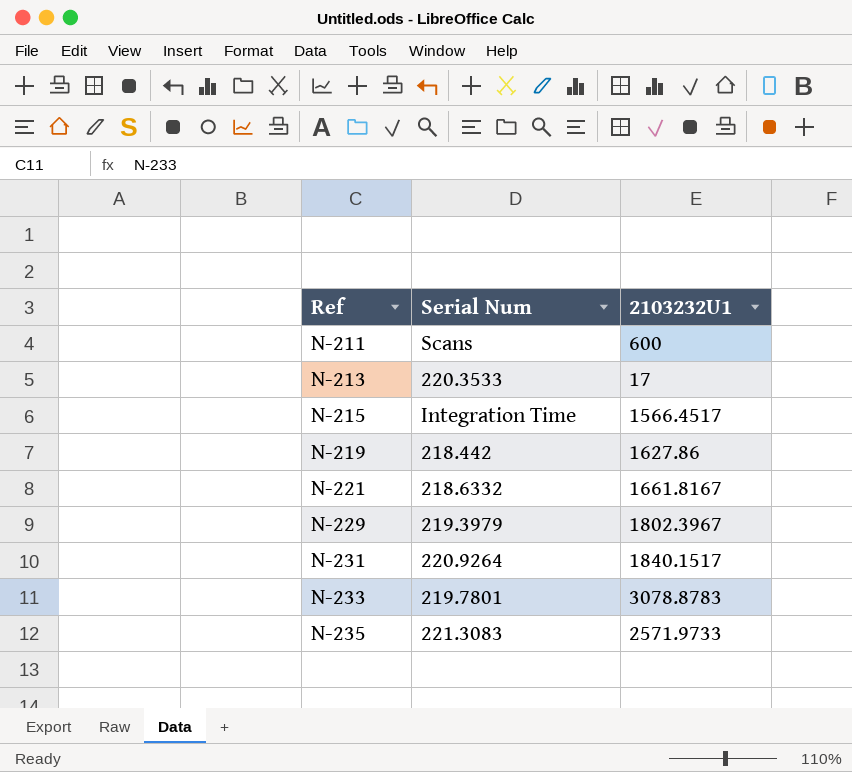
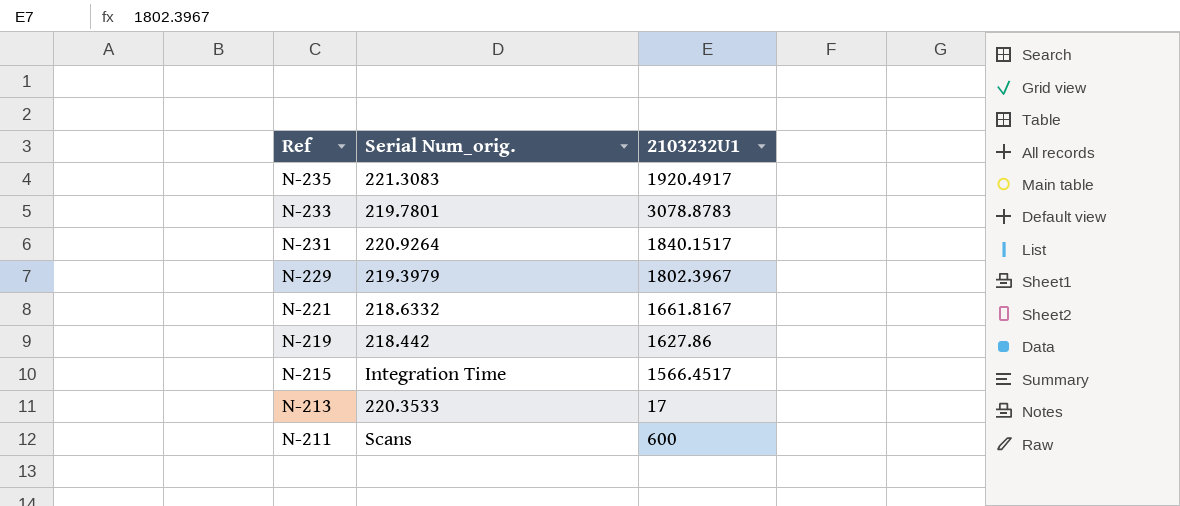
row order: Ref ascending -> Ref descending
column name: Serial Num -> Serial Num_orig.
N-235 | 2103232U1: 2571.9733 -> 1920.4917

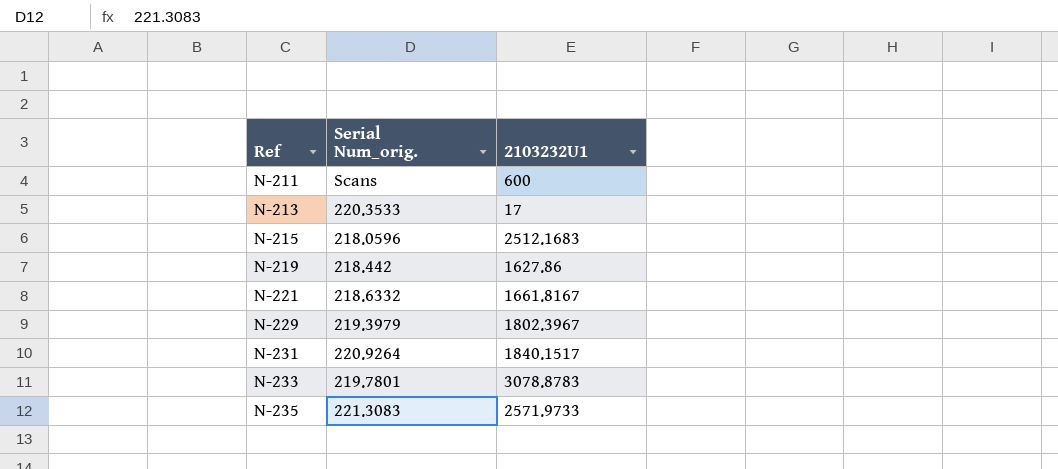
row order: Ref descending -> Ref ascending
N-215 | Serial Num_orig.: Integration Time -> 218.0596
N-215 | 2103232U1: 1566.4517 -> 2512.1683
N-235 | 2103232U1: 1920.4917 -> 2571.9733

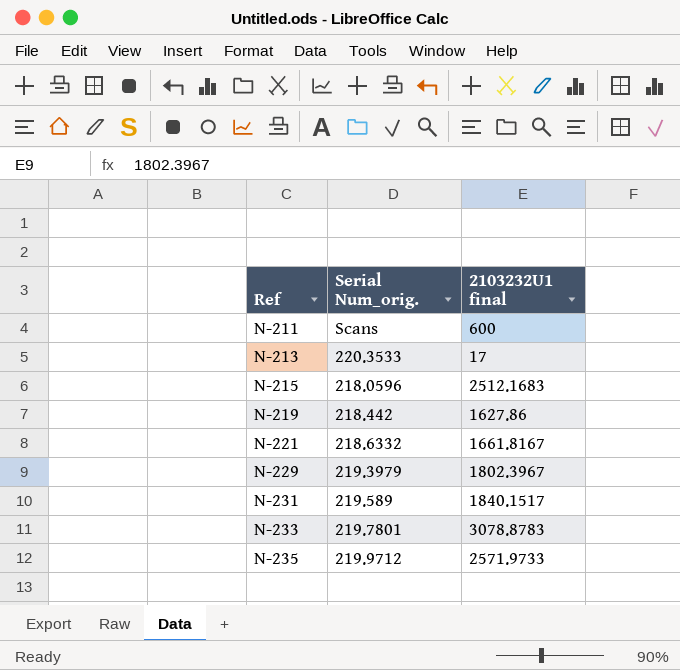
column name: 2103232U1 -> 2103232U1 final
N-231 | Serial Num_orig.: 220.9264 -> 219.589
N-235 | Serial Num_orig.: 221.3083 -> 219.9712

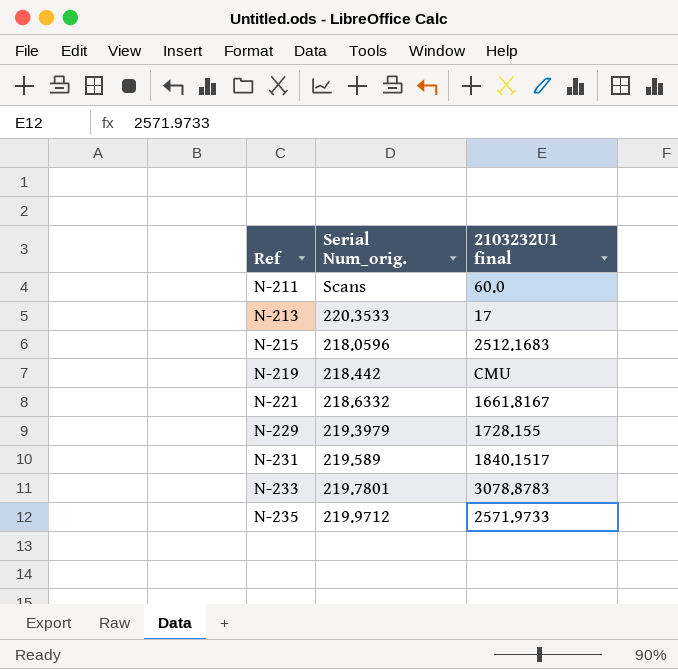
N-211 | 2103232U1 final: 600 -> 60.0
N-219 | 2103232U1 final: 1627.86 -> CMU
N-229 | 2103232U1 final: 1802.3967 -> 1728.155

